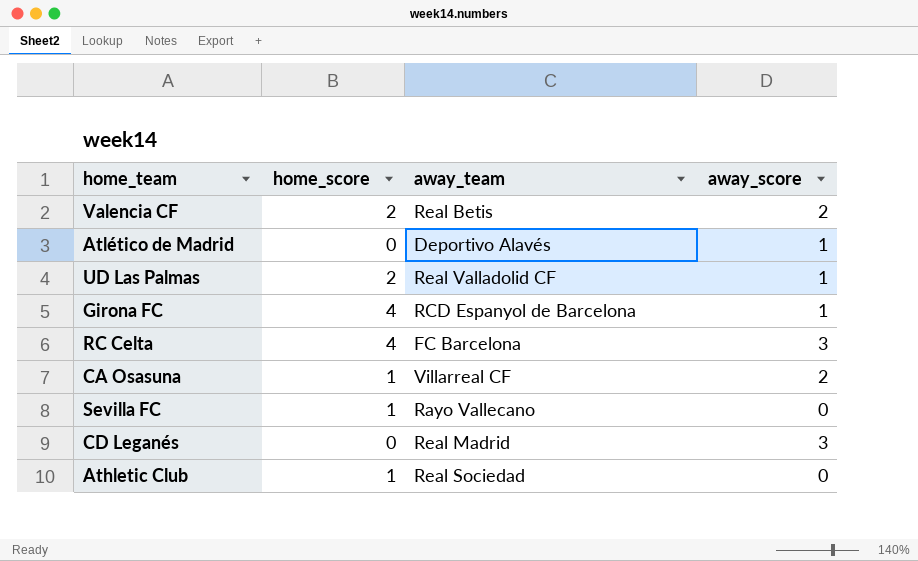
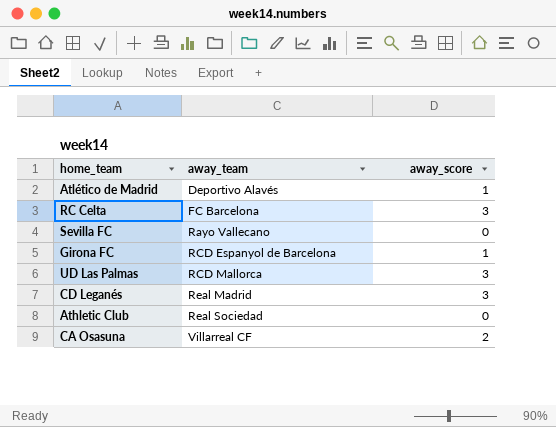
row order: none -> away_team ascending
column home_score | position: 2 -> none
row Valencia CF: 2 | Real Betis | 2 -> none
UD Las Palmas | away_team: Real Valladolid CF -> RCD Mallorca
UD Las Palmas | away_score: 1 -> 3

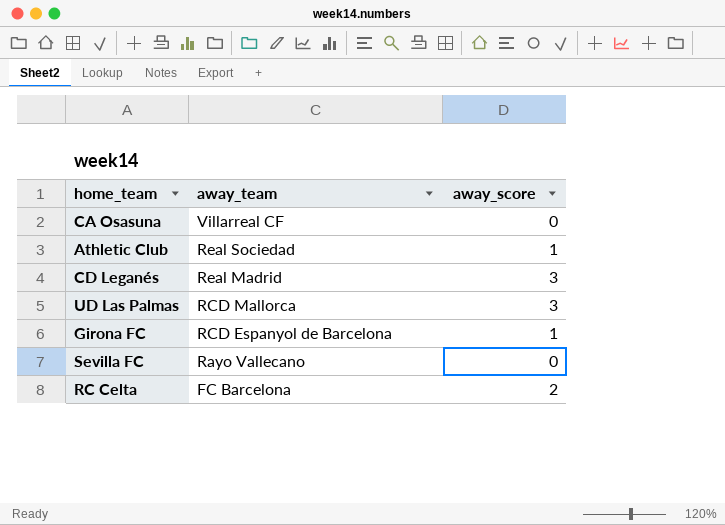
row order: away_team ascending -> away_team descending
row Atlético de Madrid: Deportivo Alavés | 1 -> none
CA Osasuna | away_score: 2 -> 0
Athletic Club | away_score: 0 -> 1
RC Celta | away_score: 3 -> 2

